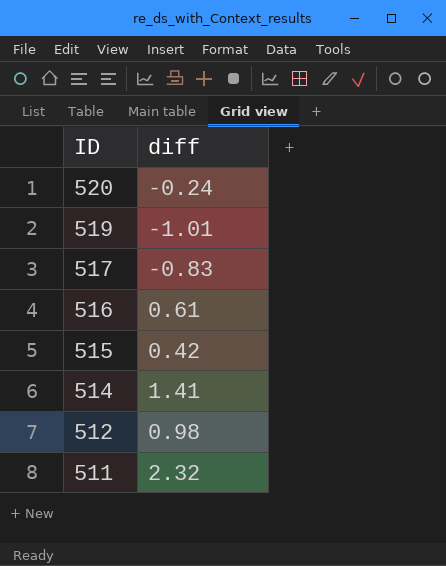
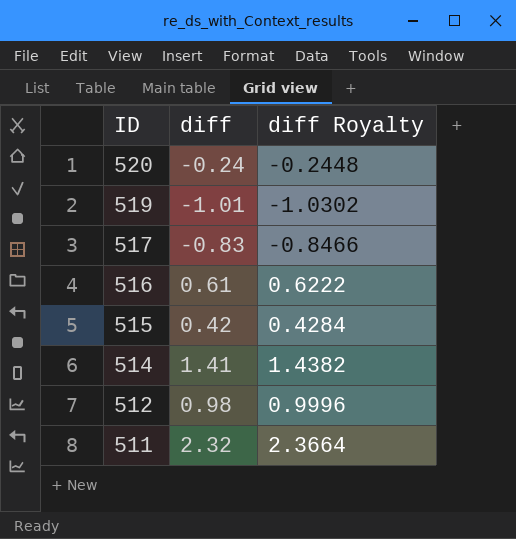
column diff Royalty | formula: none -> [diff] * 1.02

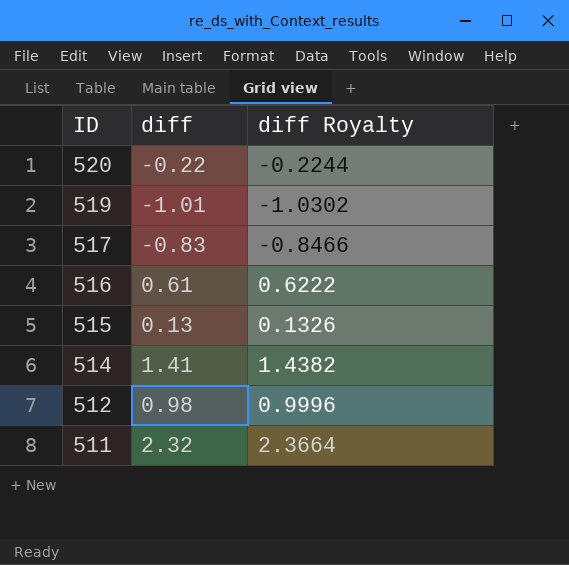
520 | diff: -0.24 -> -0.22
520 | diff Royalty: -0.2448 -> -0.2244
515 | diff: 0.42 -> 0.13
515 | diff Royalty: 0.4284 -> 0.1326

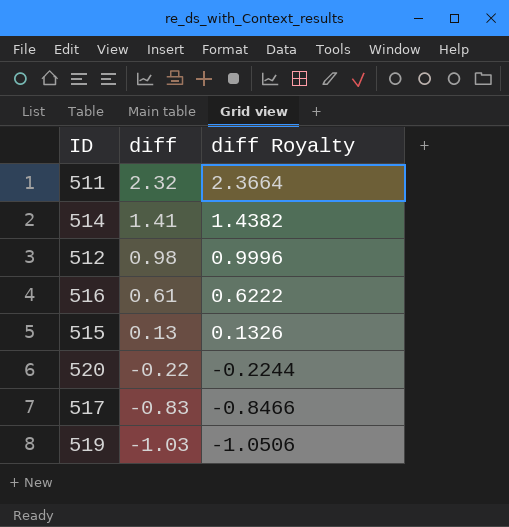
row order: ID descending -> diff descending
519 | diff: -1.01 -> -1.03
519 | diff Royalty: -1.0302 -> -1.0506

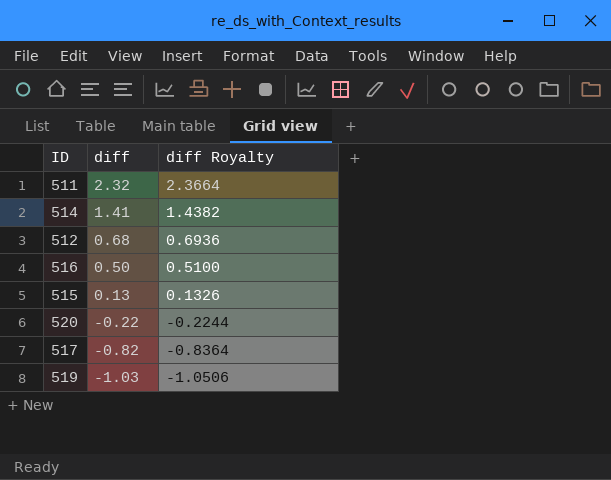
512 | diff: 0.98 -> 0.68
512 | diff Royalty: 0.9996 -> 0.6936
516 | diff: 0.61 -> 0.50
516 | diff Royalty: 0.6222 -> 0.5100
517 | diff: -0.83 -> -0.82
517 | diff Royalty: -0.8466 -> -0.8364

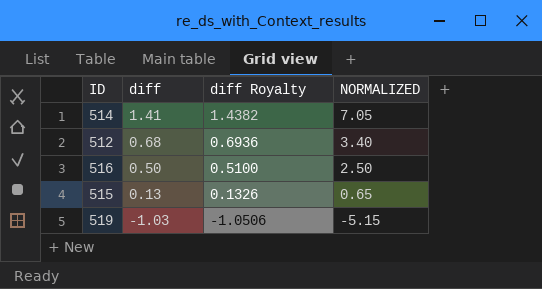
column NORMALIZED | formula: none -> [diff] * 5
row 511: 2.32 | 2.3664 -> none
row 520: -0.22 | -0.2244 -> none
row 517: -0.82 | -0.8364 -> none

